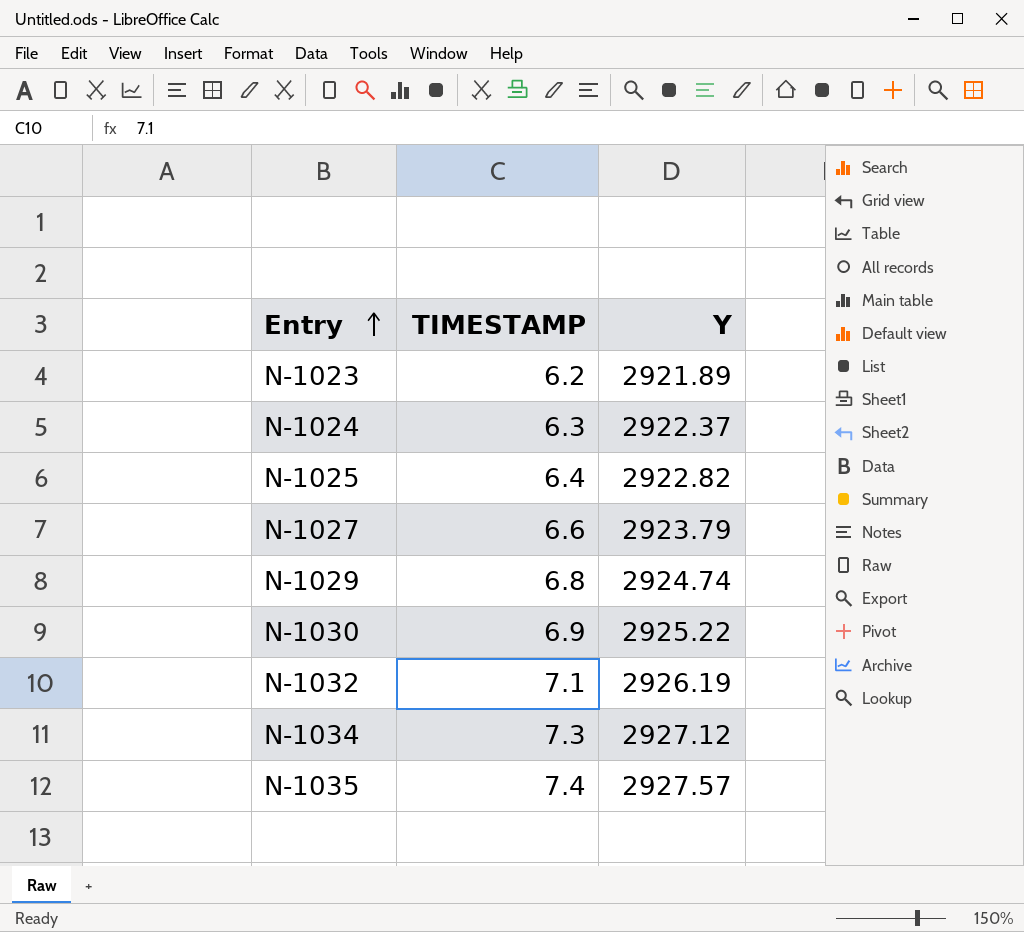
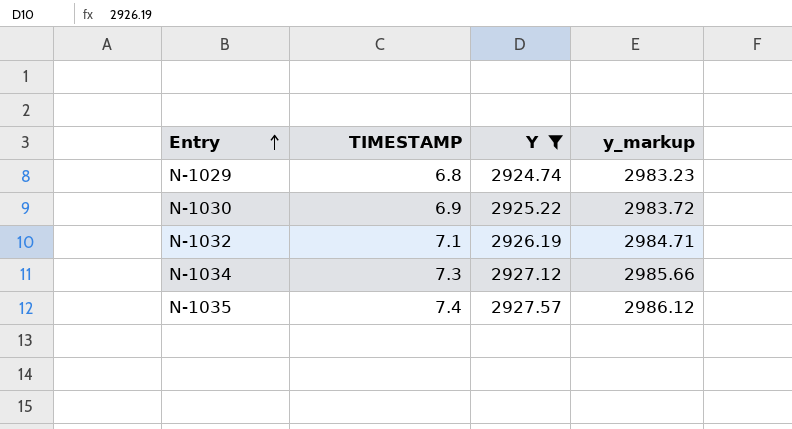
filter: none -> Y >= 2924.74
column y_markup | formula: none -> [Y] * 1.02

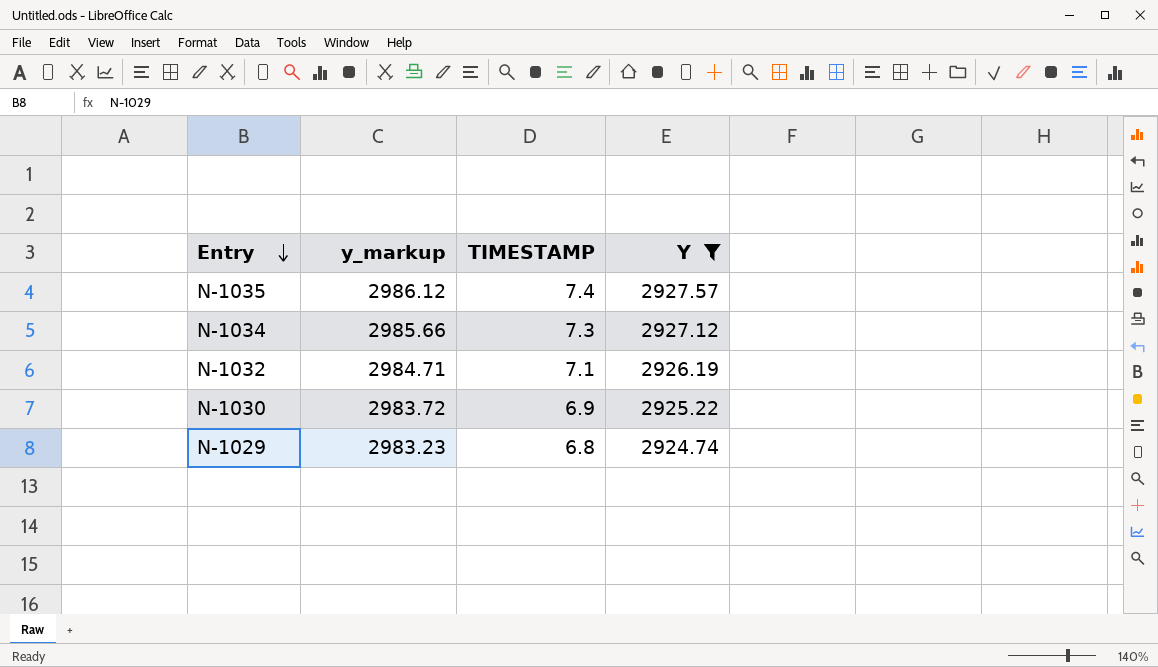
row order: Entry ascending -> Entry descending
column y_markup | position: 4 -> 2

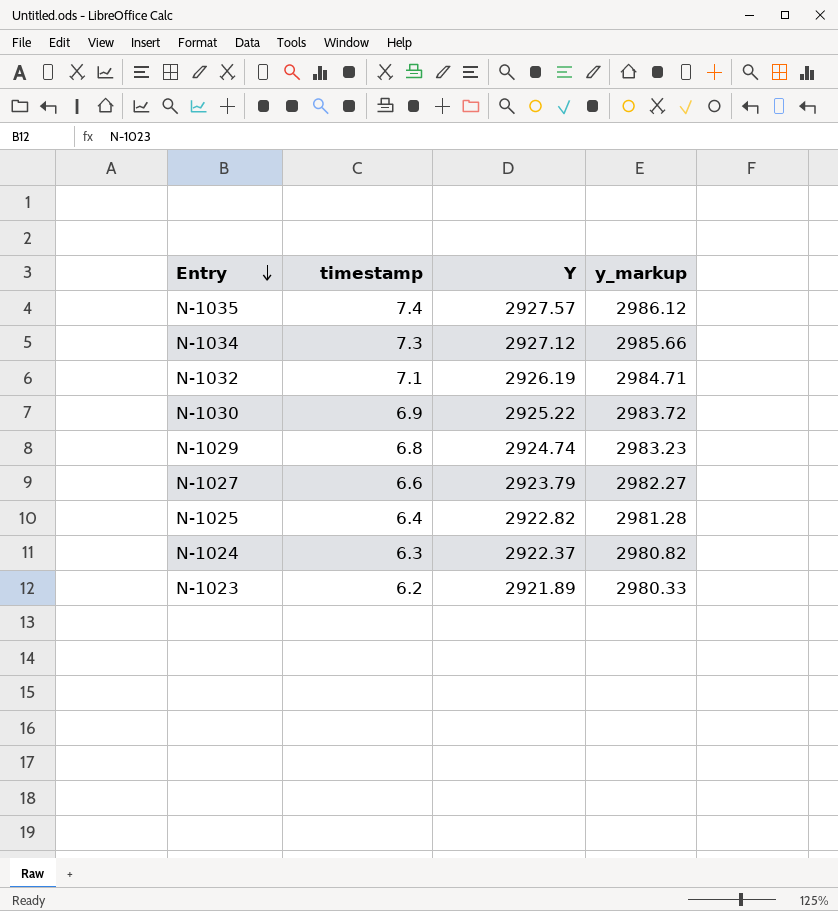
filter: Y >= 2924.74 -> none
column name: TIMESTAMP -> timestamp
column y_markup | position: 2 -> 4

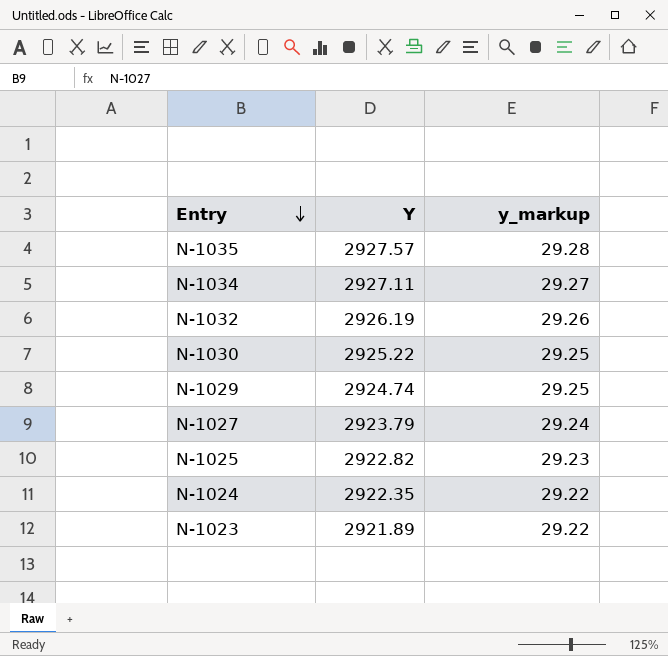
column timestamp | position: 2 -> none
column y_markup | formula: [Y] * 1.02 -> [Y] * 0.01
N-1034 | Y: 2927.12 -> 2927.11
N-1024 | Y: 2922.37 -> 2922.35

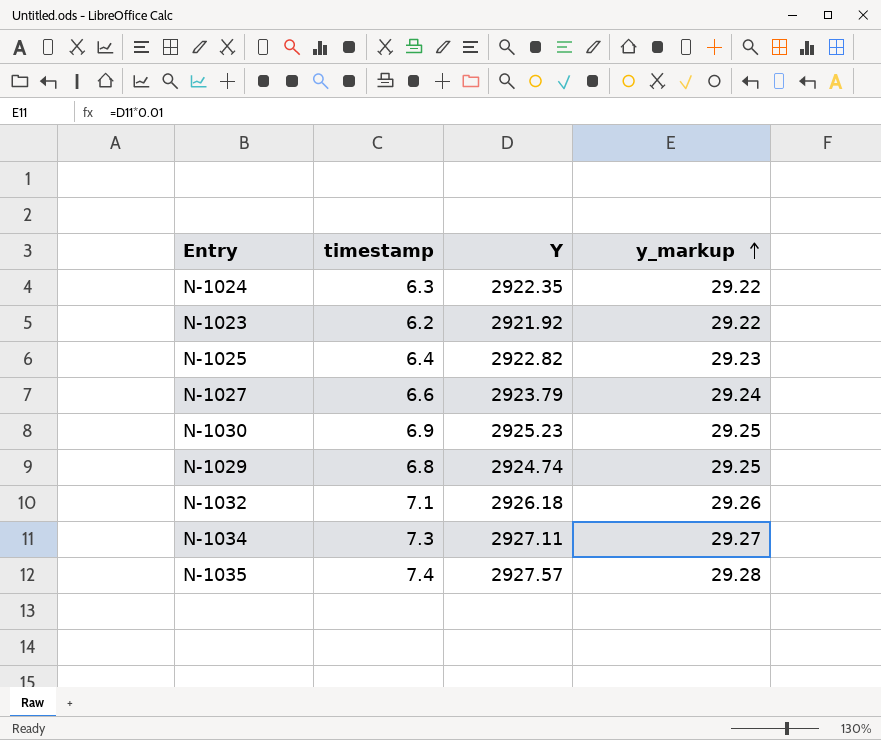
row order: Entry descending -> y_markup ascending
column timestamp | position: none -> 2
N-1023 | Y: 2921.89 -> 2921.92
N-1030 | Y: 2925.22 -> 2925.23
N-1032 | Y: 2926.19 -> 2926.18

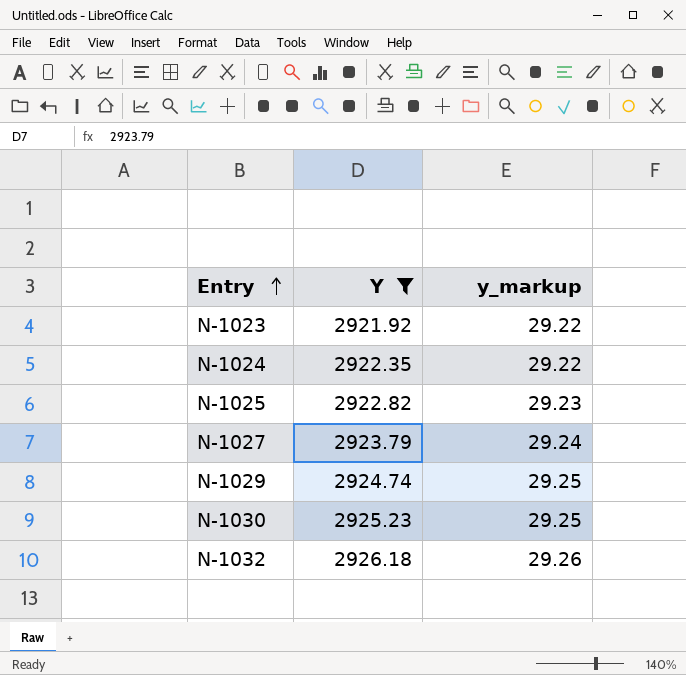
filter: none -> Y <= 2926.18
row order: y_markup ascending -> Entry ascending
column timestamp | position: 2 -> none

